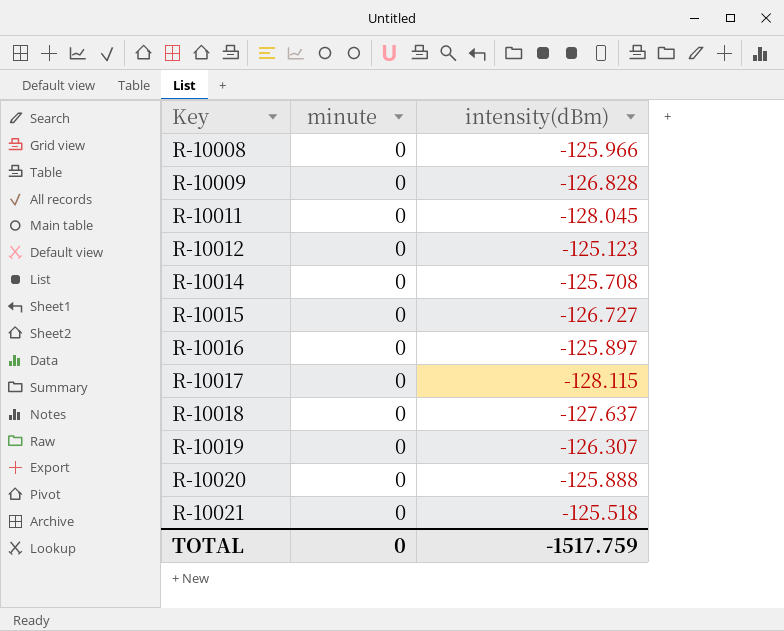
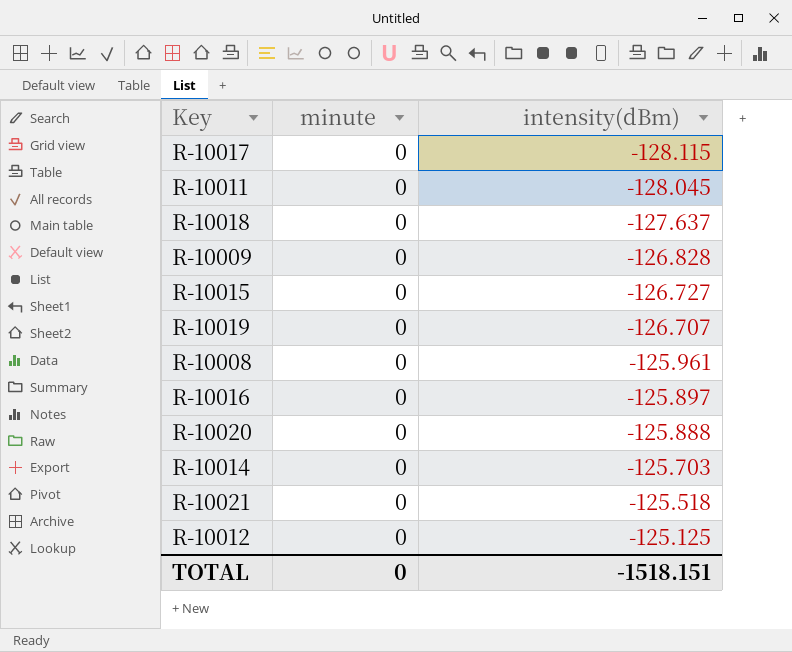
row order: Key ascending -> intensity(dBm) ascending
R-10019 | intensity(dBm): -126.307 -> -126.707
R-10008 | intensity(dBm): -125.966 -> -125.961
R-10014 | intensity(dBm): -125.708 -> -125.703
R-10012 | intensity(dBm): -125.123 -> -125.125
TOTAL | intensity(dBm): -1517.759 -> -1518.151

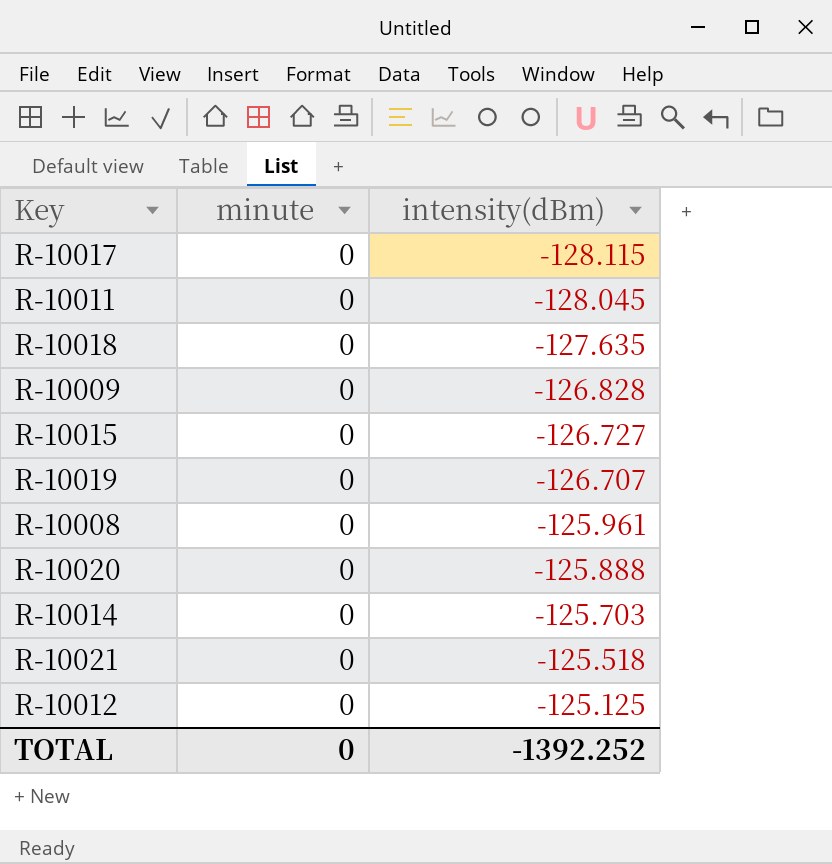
row R-10016: 0 | -125.897 -> none
R-10018 | intensity(dBm): -127.637 -> -127.635
TOTAL | intensity(dBm): -1518.151 -> -1392.252

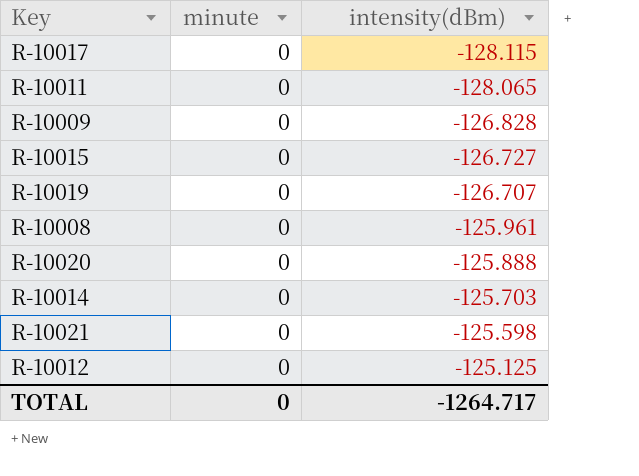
row R-10018: 0 | -127.635 -> none
R-10011 | intensity(dBm): -128.045 -> -128.065
R-10021 | intensity(dBm): -125.518 -> -125.598
TOTAL | intensity(dBm): -1392.252 -> -1264.717

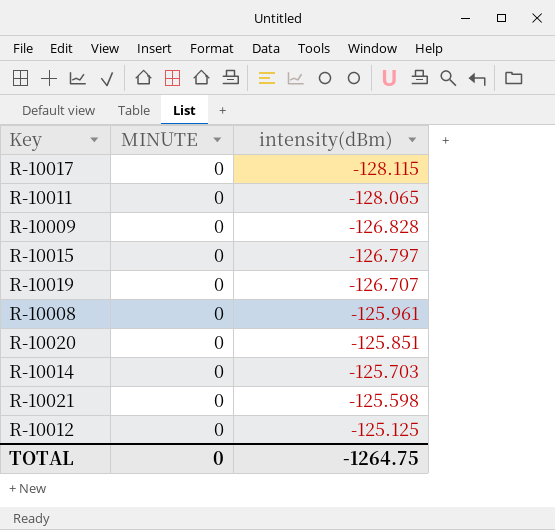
column name: minute -> MINUTE
R-10015 | intensity(dBm): -126.727 -> -126.797
R-10020 | intensity(dBm): -125.888 -> -125.851
TOTAL | intensity(dBm): -1264.717 -> -1264.75

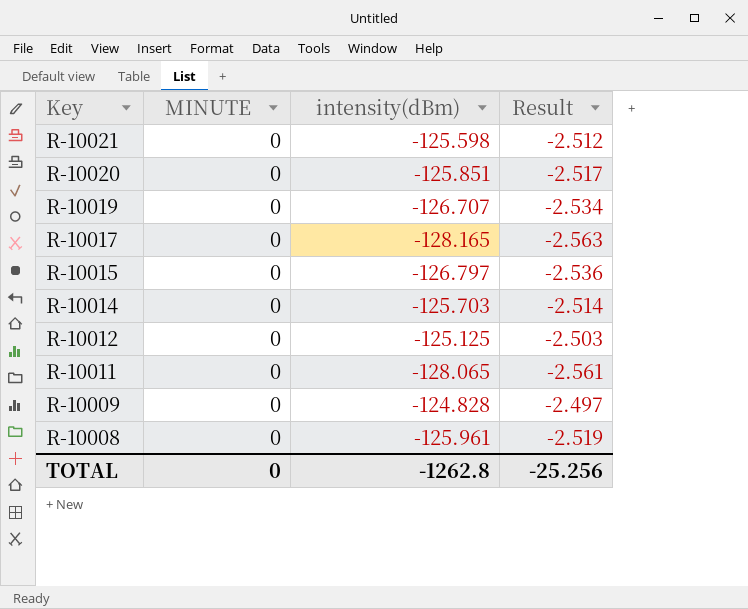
row order: intensity(dBm) ascending -> Key descending
column Result | formula: none -> [intensity(dBm)] * 0.02
R-10017 | intensity(dBm): -128.115 -> -128.165
R-10009 | intensity(dBm): -126.828 -> -124.828
TOTAL | intensity(dBm): -1264.75 -> -1262.8

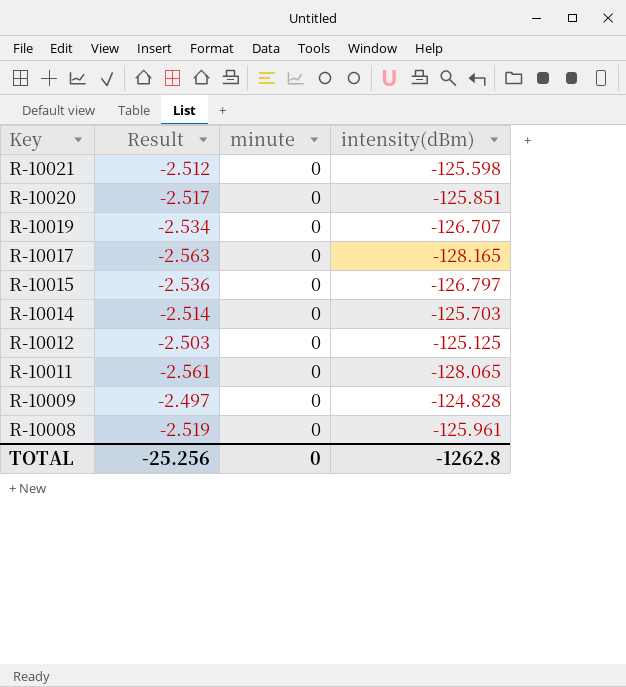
column Result | position: 4 -> 2
column name: MINUTE -> minute

